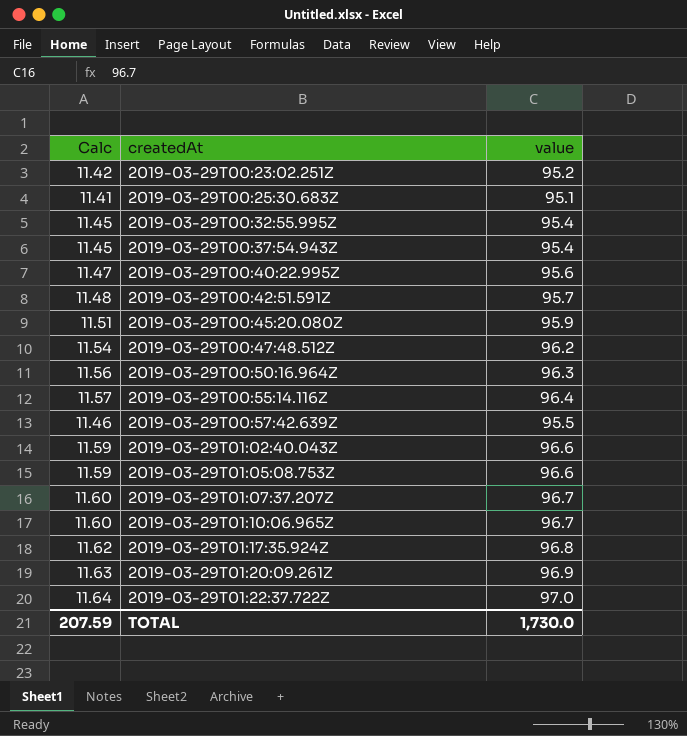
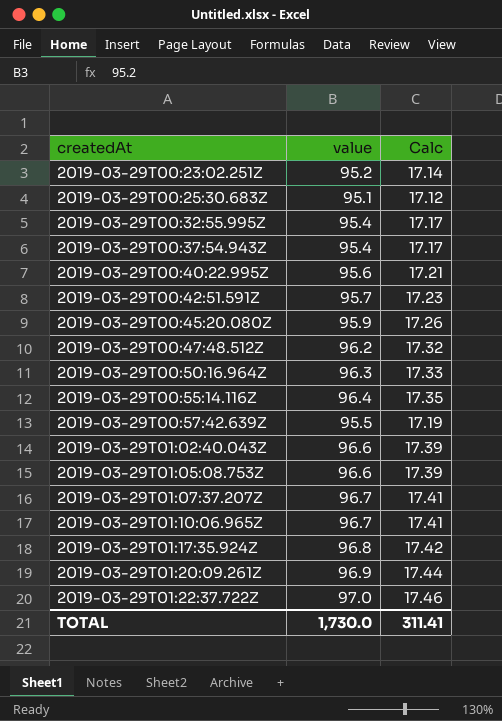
column Calc | formula: [value] * 0.12 -> [value] * 0.18
column Calc | position: 1 -> 3
TOTAL | Calc: 207.59 -> 311.41

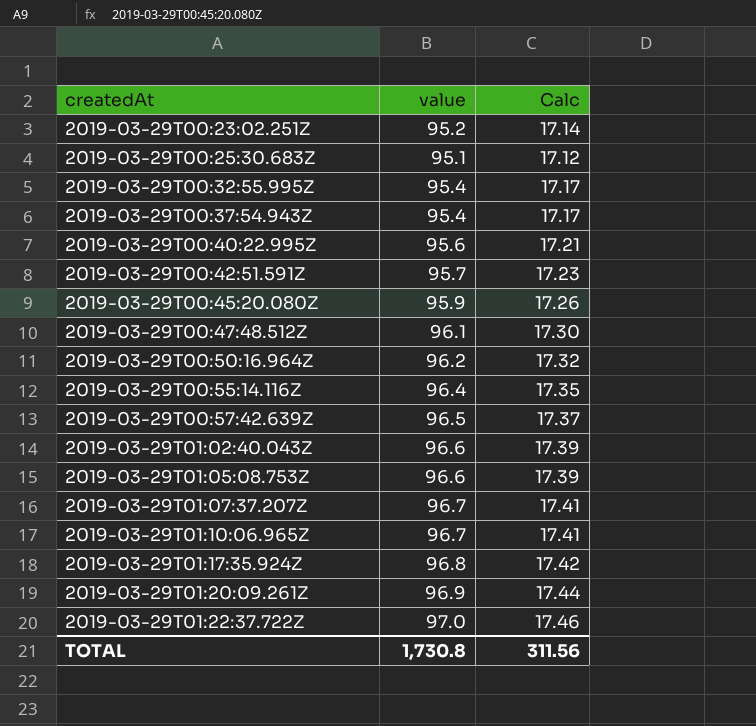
2019-03-29T00:47:48.512Z | value: 96.2 -> 96.1
2019-03-29T00:47:48.512Z | Calc: 17.32 -> 17.30
2019-03-29T00:50:16.964Z | value: 96.3 -> 96.2
2019-03-29T00:50:16.964Z | Calc: 17.33 -> 17.32
2019-03-29T00:57:42.639Z | value: 95.5 -> 96.5
2019-03-29T00:57:42.639Z | Calc: 17.19 -> 17.37
TOTAL | value: 1,730.0 -> 1,730.8
TOTAL | Calc: 311.41 -> 311.56

